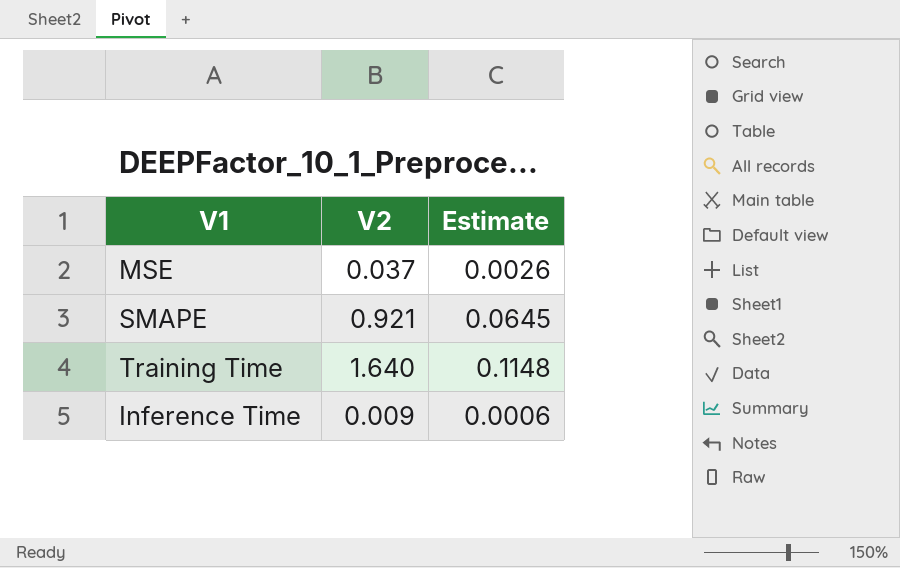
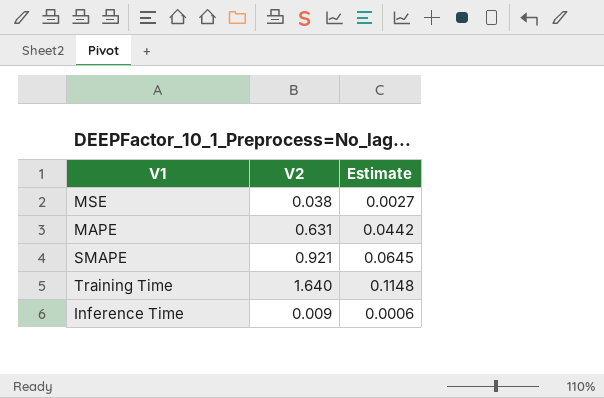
MSE | V2: 0.037 -> 0.038
MSE | Estimate: 0.0026 -> 0.0027
row MAPE: none -> 0.631 | 0.0442

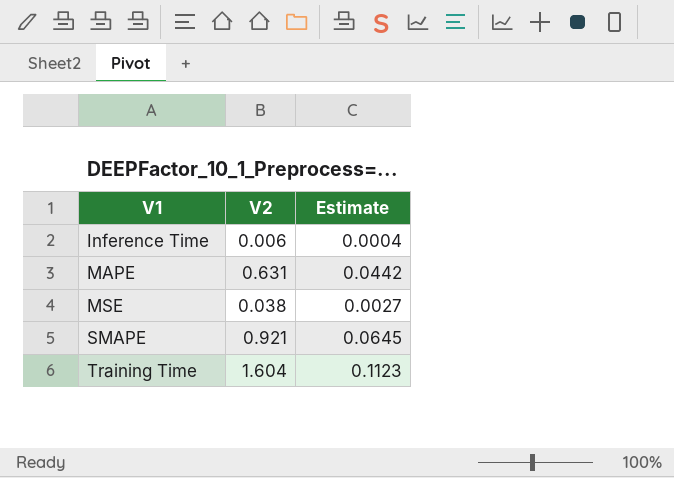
row order: none -> V1 ascending
Inference Time | V2: 0.009 -> 0.006
Inference Time | Estimate: 0.0006 -> 0.0004
Training Time | V2: 1.640 -> 1.604
Training Time | Estimate: 0.1148 -> 0.1123

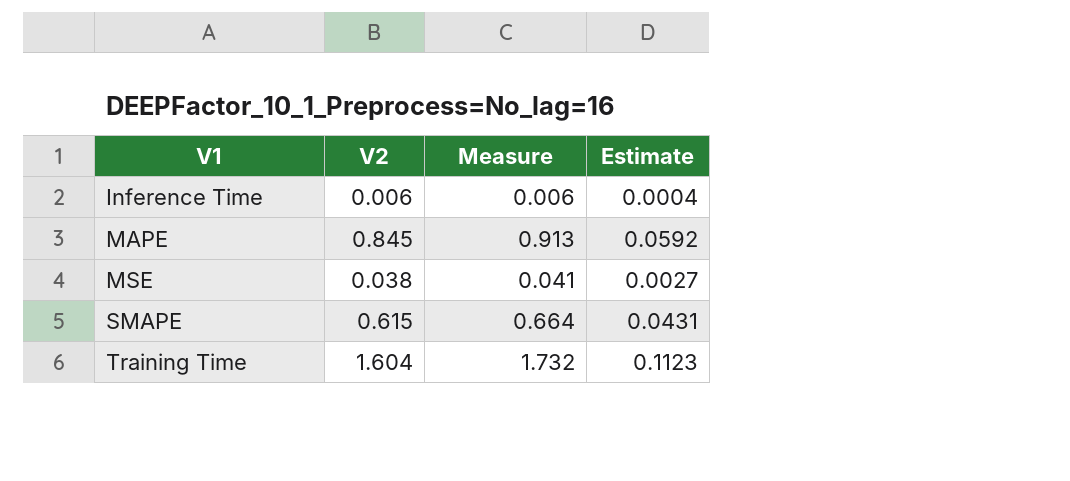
column Measure | formula: none -> [V2] * 1.08
MAPE | V2: 0.631 -> 0.845
MAPE | Estimate: 0.0442 -> 0.0592
SMAPE | V2: 0.921 -> 0.615
SMAPE | Estimate: 0.0645 -> 0.0431

